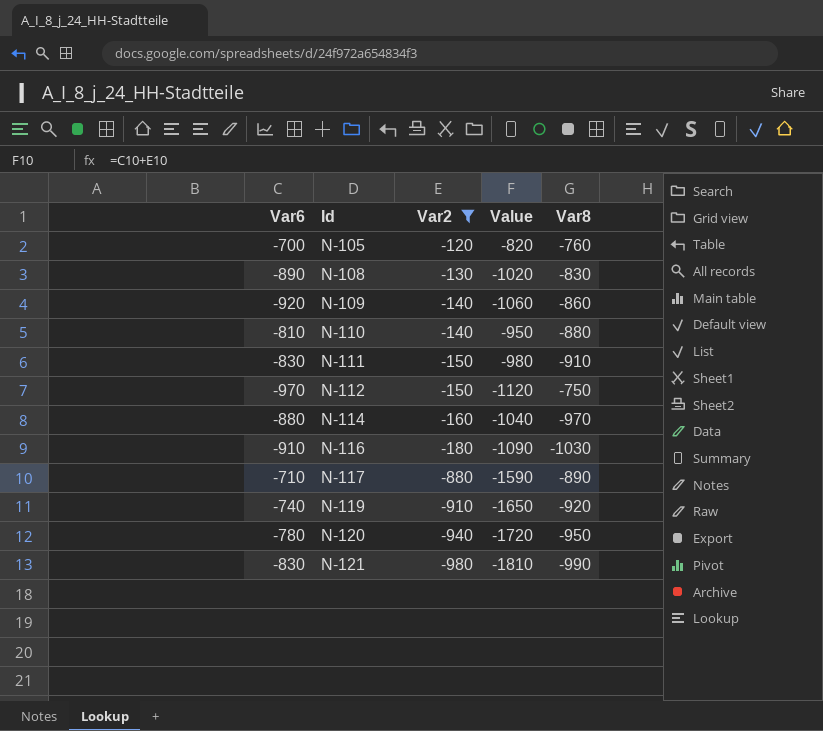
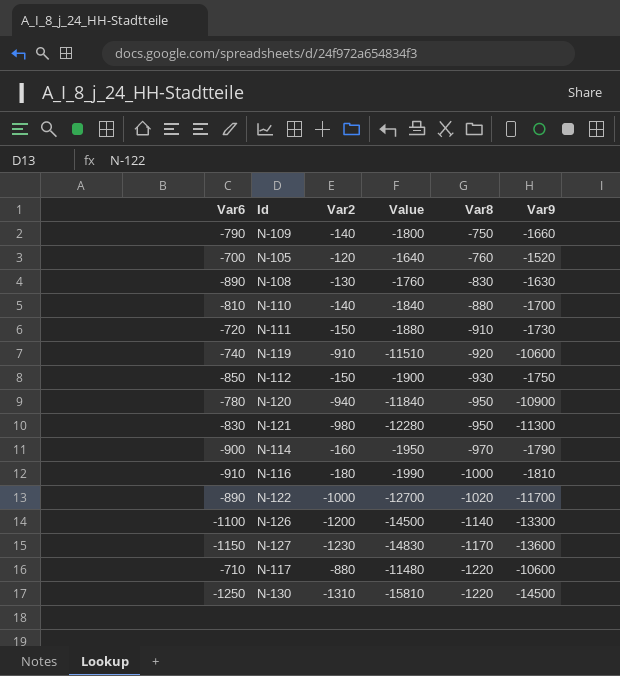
filter: Var2 >= -980 -> none
row order: Id ascending -> Var8 descending
column Value | formula: [Var6] + [Var2] -> [Var2] + [Var9]
column Var9 | position: none -> 6
N-109 | Var6: -920 -> -790
N-109 | Var8: -860 -> -750
N-111 | Var6: -830 -> -720
N-112 | Var6: -970 -> -850
N-112 | Var8: -750 -> -930
N-121 | Var8: -990 -> -950
N-114 | Var6: -880 -> -900
N-116 | Var8: -1030 -> -1000
N-117 | Var8: -890 -> -1220

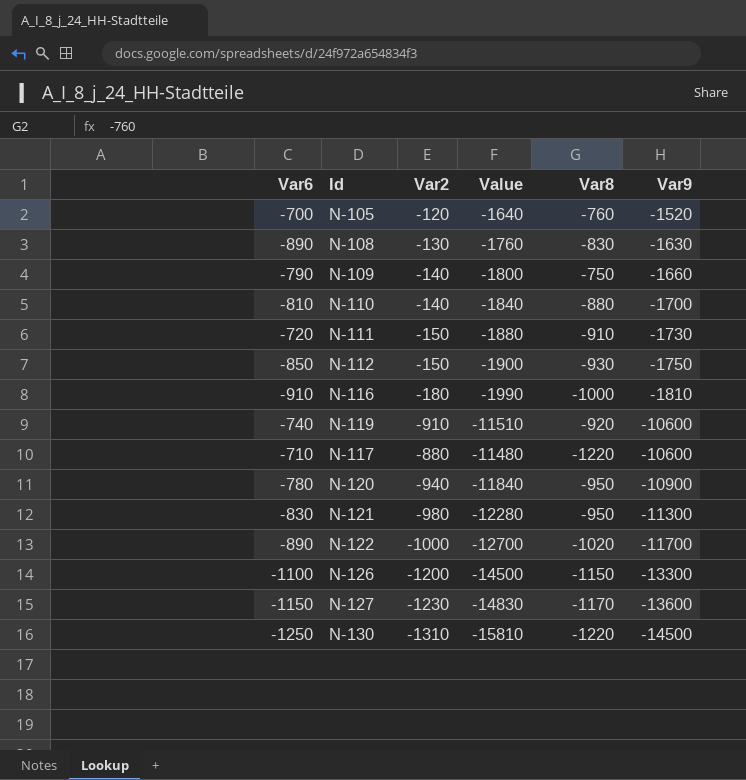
row order: Var8 descending -> Var9 descending
row N-114: -900 | -160 | -1950 | -970 | -1790 -> none
N-126 | Var8: -1140 -> -1150

